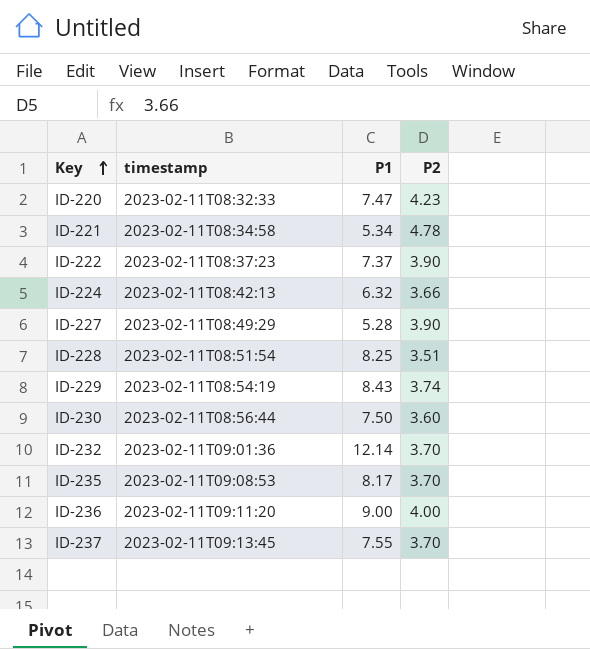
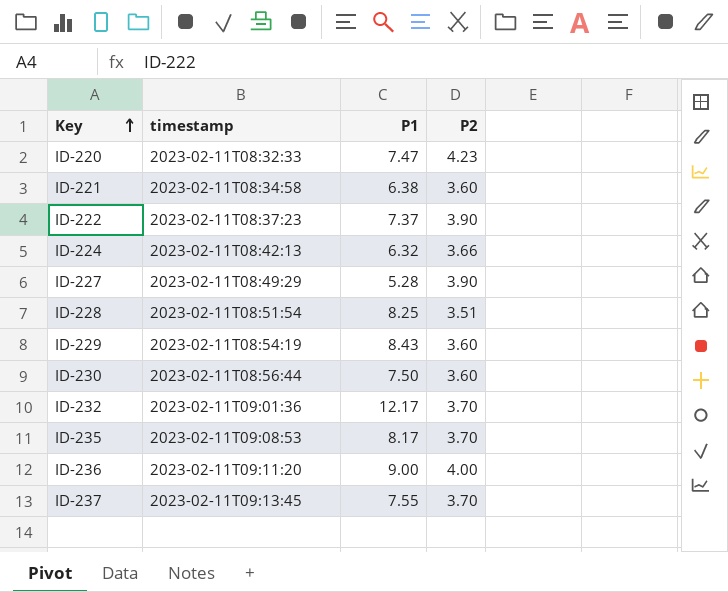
ID-221 | P1: 5.34 -> 6.38
ID-221 | P2: 4.78 -> 3.60
ID-229 | P2: 3.74 -> 3.60
ID-232 | P1: 12.14 -> 12.17

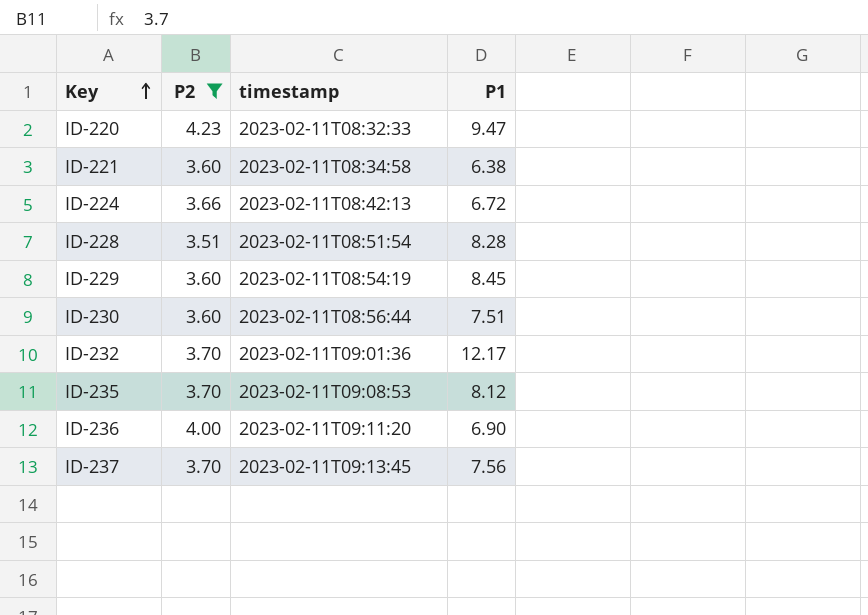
filter: none -> P2 != 3.90
column P2 | position: 4 -> 2
ID-220 | P1: 7.47 -> 9.47
ID-224 | P1: 6.32 -> 6.72
ID-228 | P1: 8.25 -> 8.28
ID-229 | P1: 8.43 -> 8.45
ID-230 | P1: 7.50 -> 7.51
ID-235 | P1: 8.17 -> 8.12
ID-236 | P1: 9.00 -> 6.90
ID-237 | P1: 7.55 -> 7.56

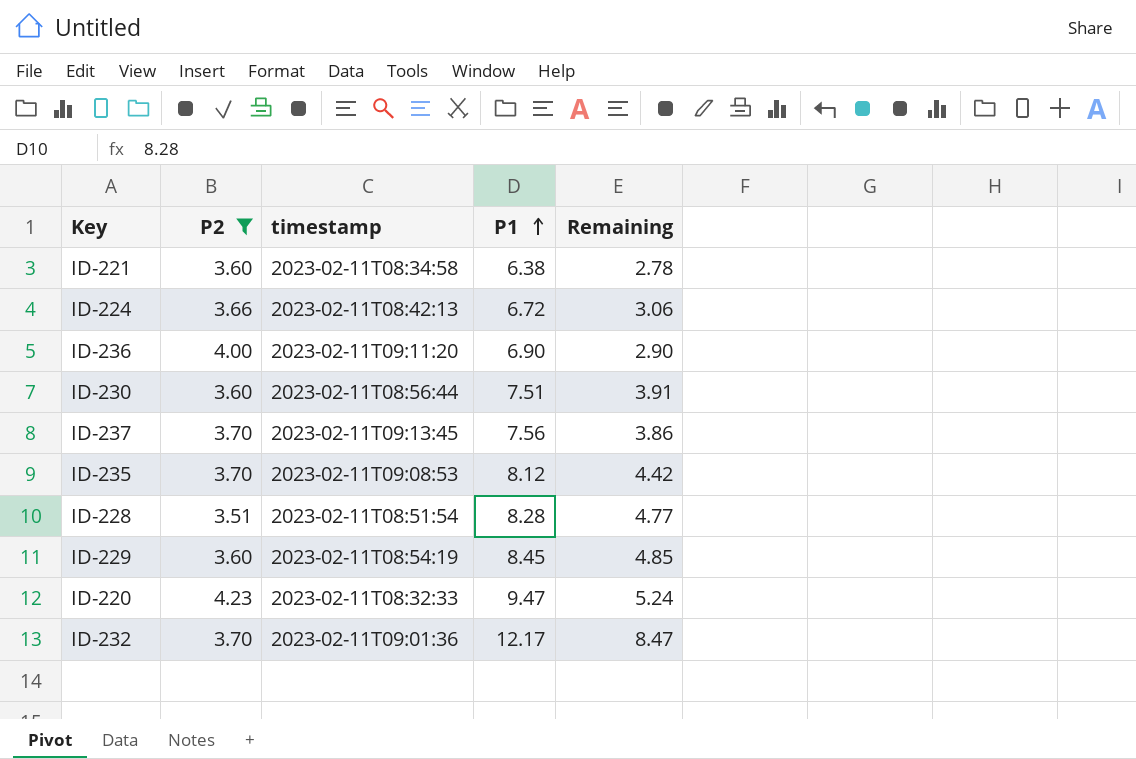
row order: Key ascending -> P1 ascending
column Remaining | formula: none -> [P1] - [P2]

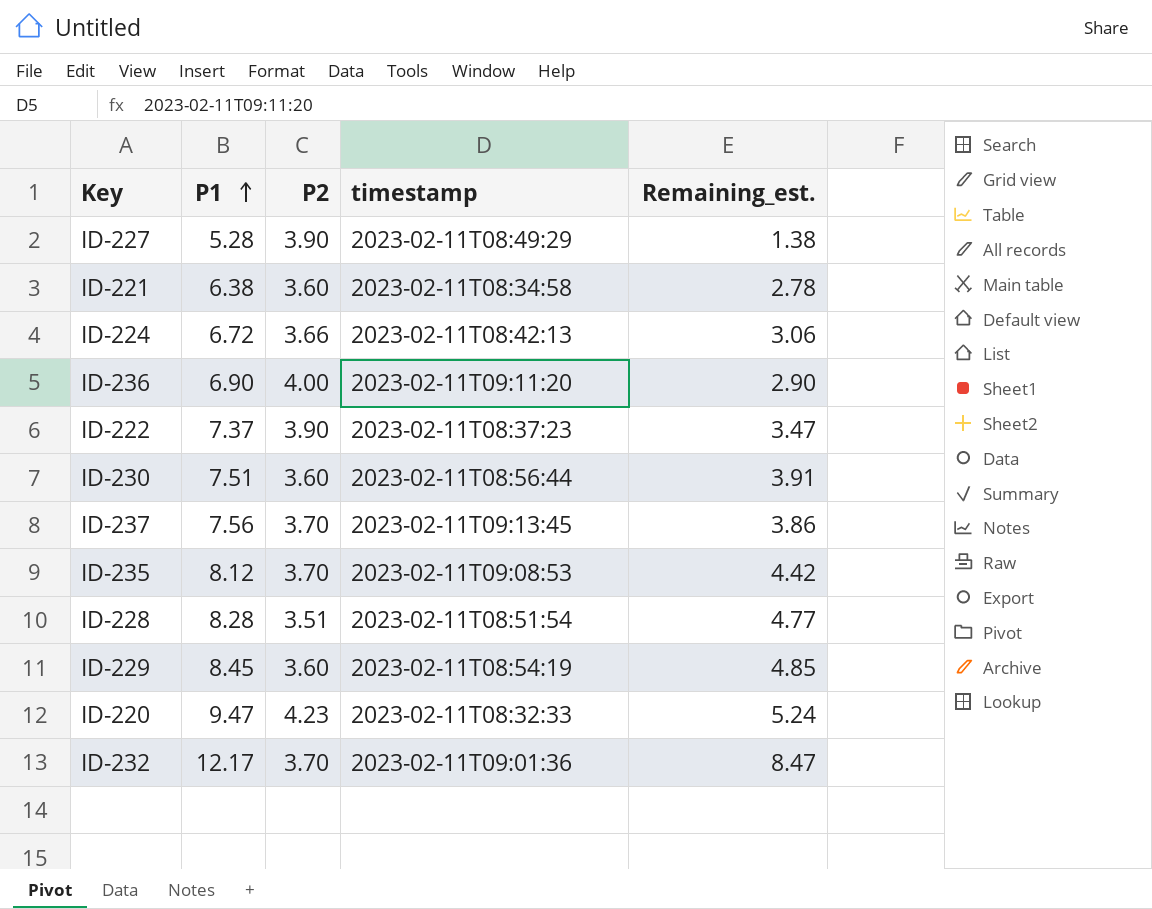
filter: P2 != 3.90 -> none
column P1 | position: 4 -> 2
column name: Remaining -> Remaining_est.

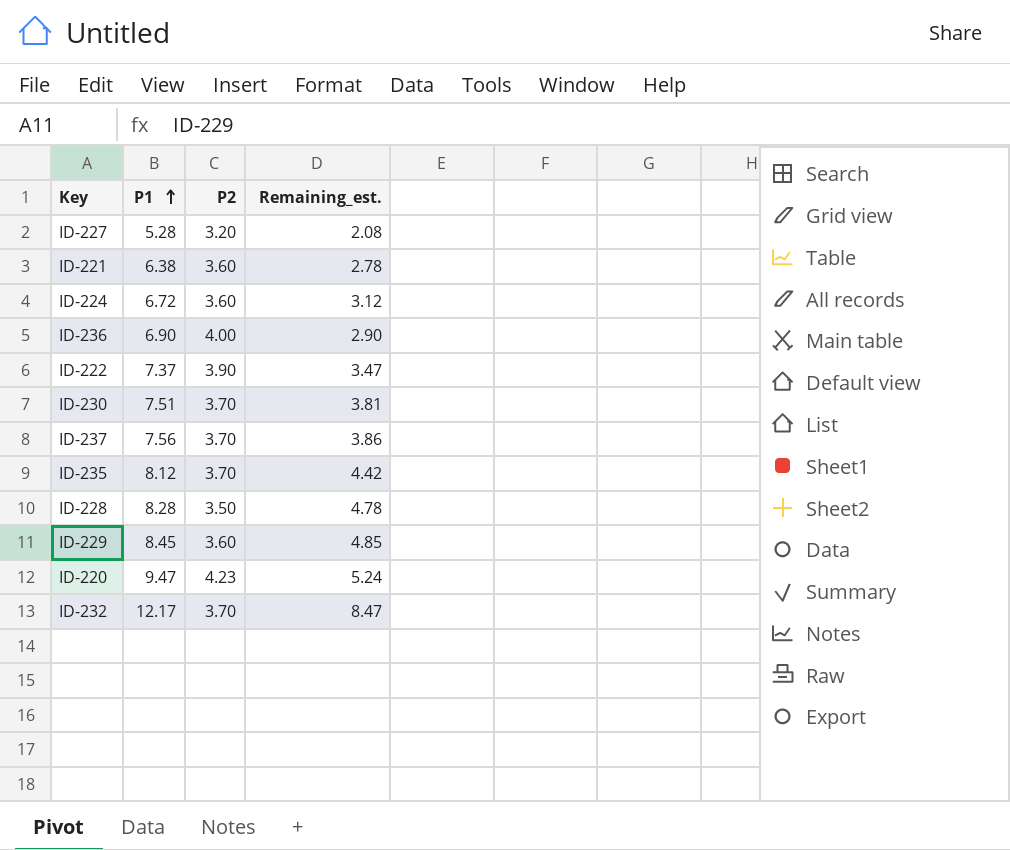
column timestamp | position: 4 -> none
ID-227 | P2: 3.90 -> 3.20
ID-227 | Remaining_est.: 1.38 -> 2.08
ID-224 | P2: 3.66 -> 3.60
ID-224 | Remaining_est.: 3.06 -> 3.12
ID-230 | P2: 3.60 -> 3.70
ID-230 | Remaining_est.: 3.91 -> 3.81
ID-228 | P2: 3.51 -> 3.50
ID-228 | Remaining_est.: 4.77 -> 4.78

